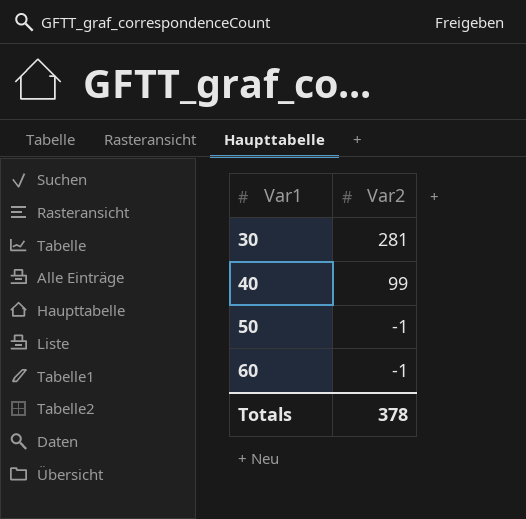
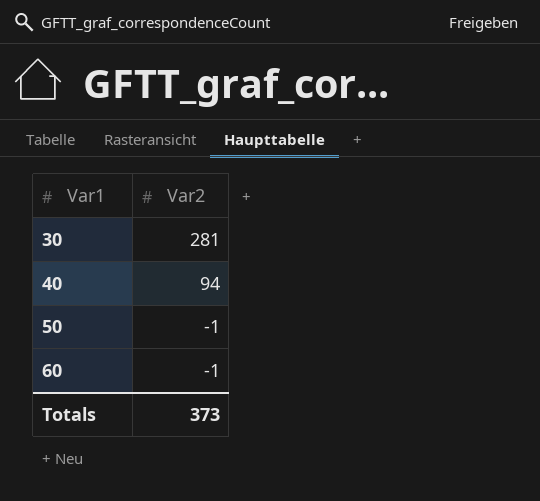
40 | Var2: 99 -> 94
Totals | Var2: 378 -> 373

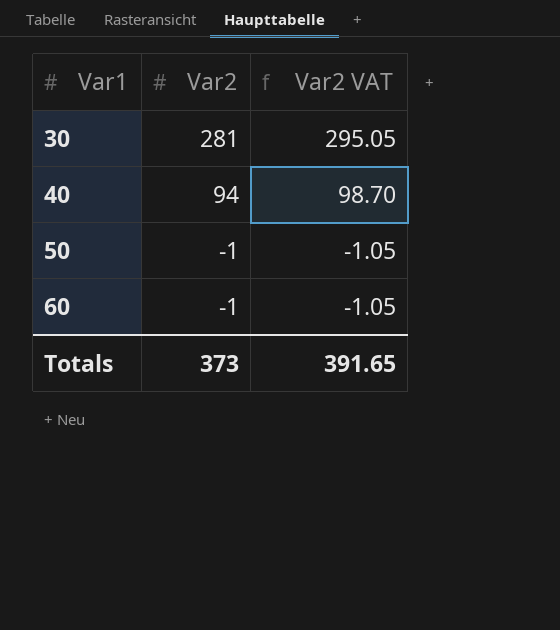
column Var2 VAT | formula: none -> [Var2] * 1.05

